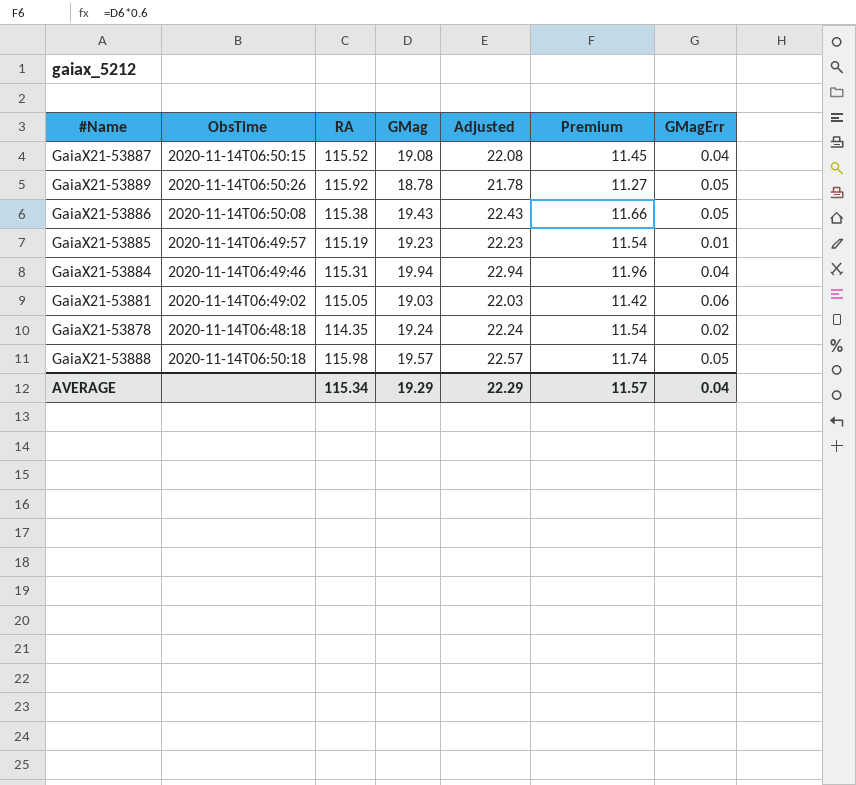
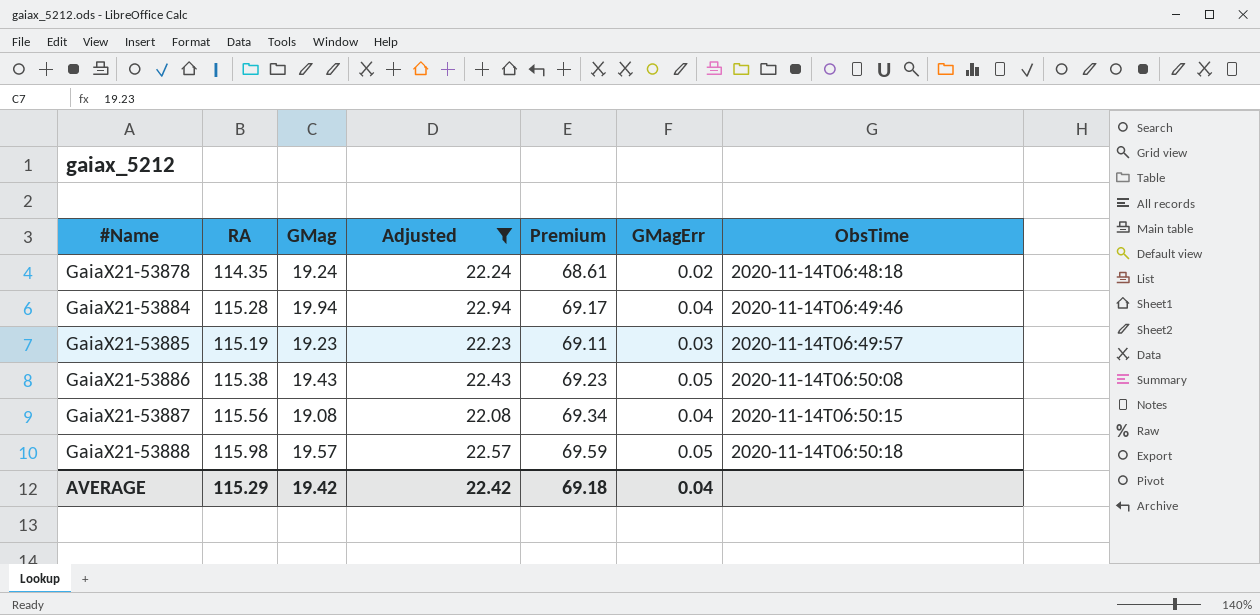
filter: none -> Adjusted >= 22.08
row order: none -> #Name ascending
column Premium | formula: [GMag] * 0.6 -> [RA] * 0.6
column ObsTime | position: 2 -> 7
GaiaX21-53884 | RA: 115.31 -> 115.28
GaiaX21-53885 | GMagErr: 0.01 -> 0.03
GaiaX21-53887 | RA: 115.52 -> 115.56
AVERAGE | RA: 115.34 -> 115.29
AVERAGE | GMag: 19.29 -> 19.42
AVERAGE | Adjusted: 22.29 -> 22.42
AVERAGE | Premium: 11.57 -> 69.18

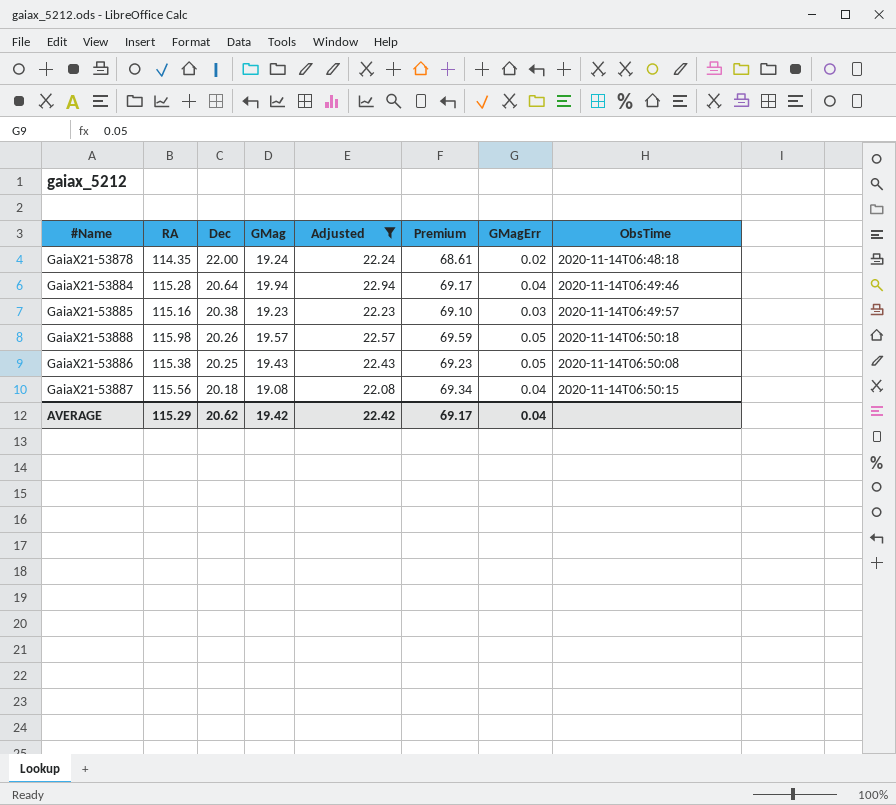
row order: #Name ascending -> Dec descending
column Dec | position: none -> 3
GaiaX21-53885 | RA: 115.19 -> 115.16
GaiaX21-53885 | Premium: 69.11 -> 69.10
AVERAGE | Premium: 69.18 -> 69.17

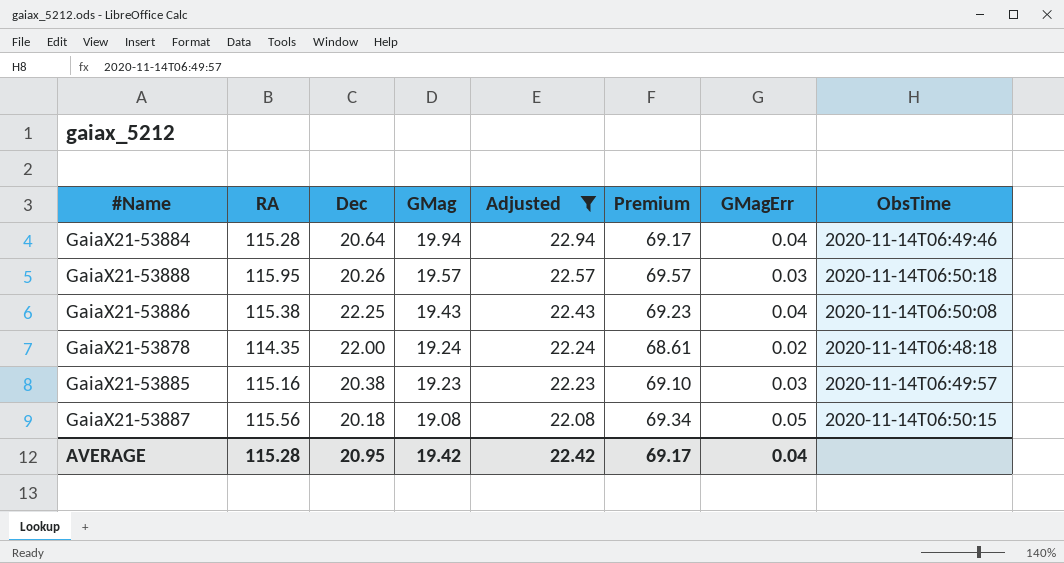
row order: Dec descending -> GMag descending
GaiaX21-53888 | RA: 115.98 -> 115.95
GaiaX21-53888 | Premium: 69.59 -> 69.57
GaiaX21-53888 | GMagErr: 0.05 -> 0.03
GaiaX21-53886 | Dec: 20.25 -> 22.25
GaiaX21-53886 | GMagErr: 0.05 -> 0.04
GaiaX21-53887 | GMagErr: 0.04 -> 0.05
AVERAGE | RA: 115.29 -> 115.28
AVERAGE | Dec: 20.62 -> 20.95

